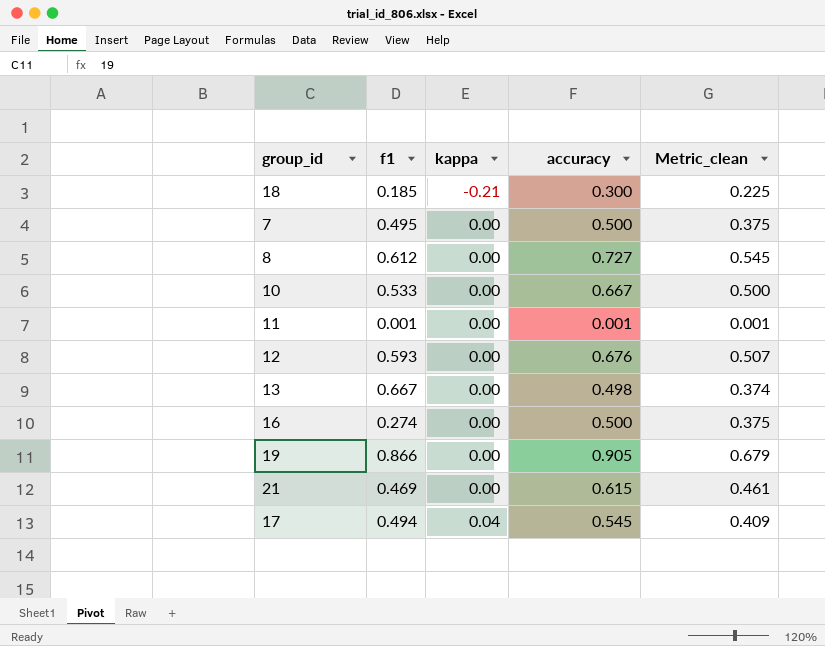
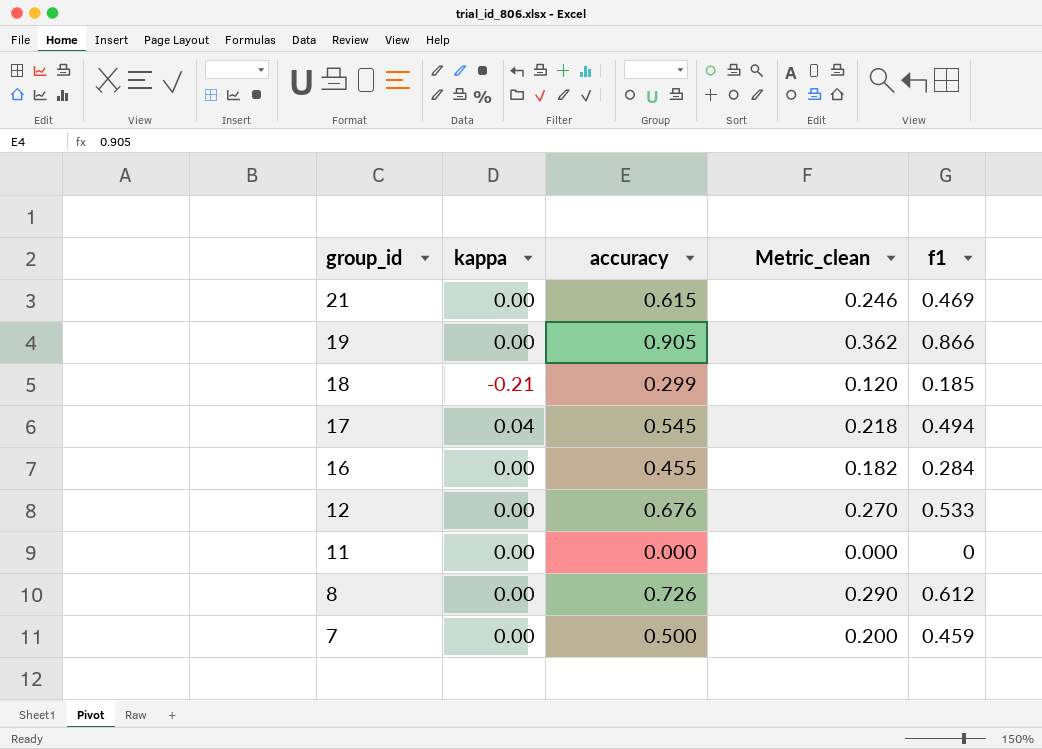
row order: kappa ascending -> group_id descending
column Metric_clean | formula: [accuracy] * 0.75 -> [accuracy] * 0.4
column f1 | position: 2 -> 5
row 10: 0.533 | 0.00 | 0.667 | 0.500 -> none
row 13: 0.667 | 0.00 | 0.498 | 0.374 -> none
18 | accuracy: 0.300 -> 0.299
16 | accuracy: 0.500 -> 0.455
16 | f1: 0.274 -> 0.284
12 | f1: 0.593 -> 0.533
11 | accuracy: 0.001 -> 0.000
11 | f1: 0.001 -> 0
8 | accuracy: 0.727 -> 0.726
7 | f1: 0.495 -> 0.459

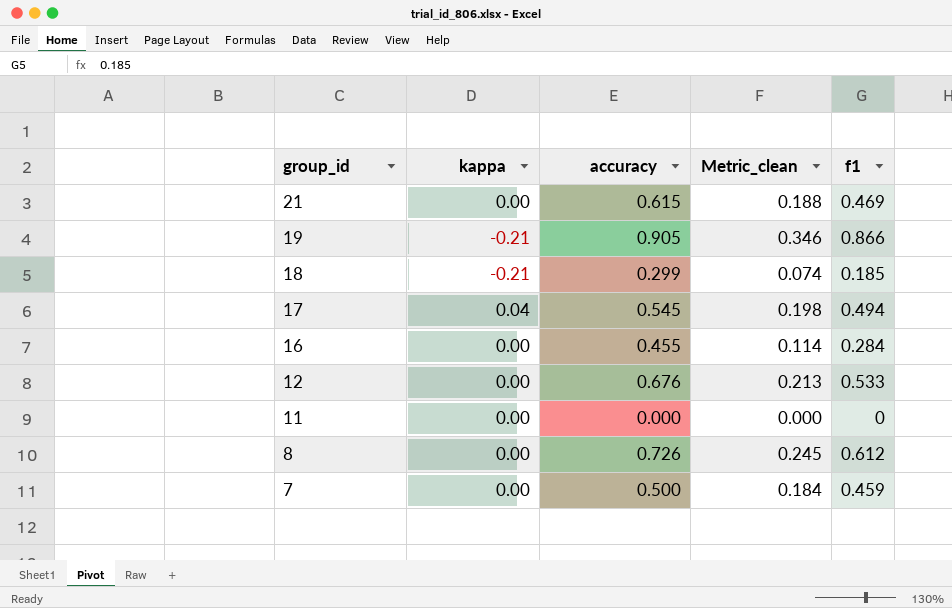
column Metric_clean | formula: [accuracy] * 0.4 -> [f1] * 0.4
19 | kappa: 0.00 -> -0.21

